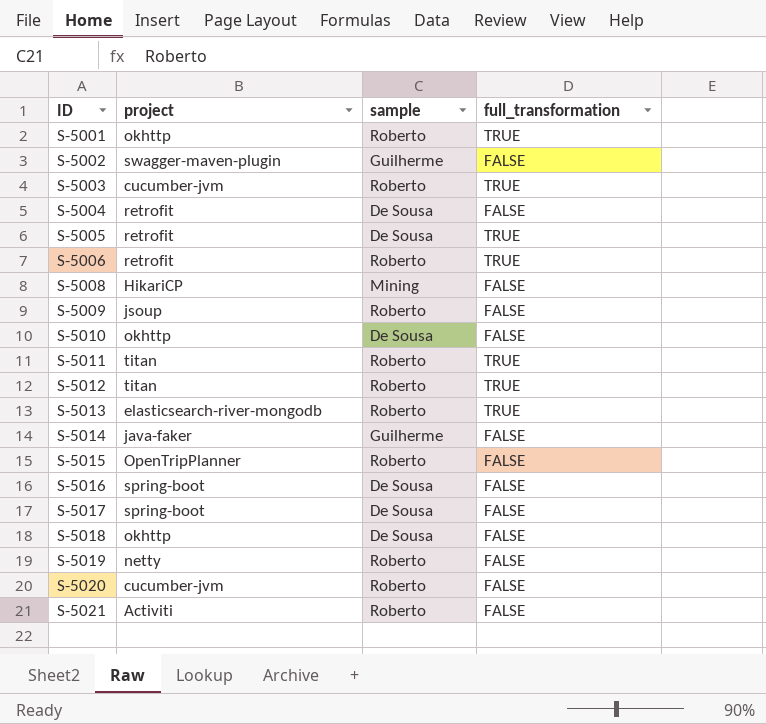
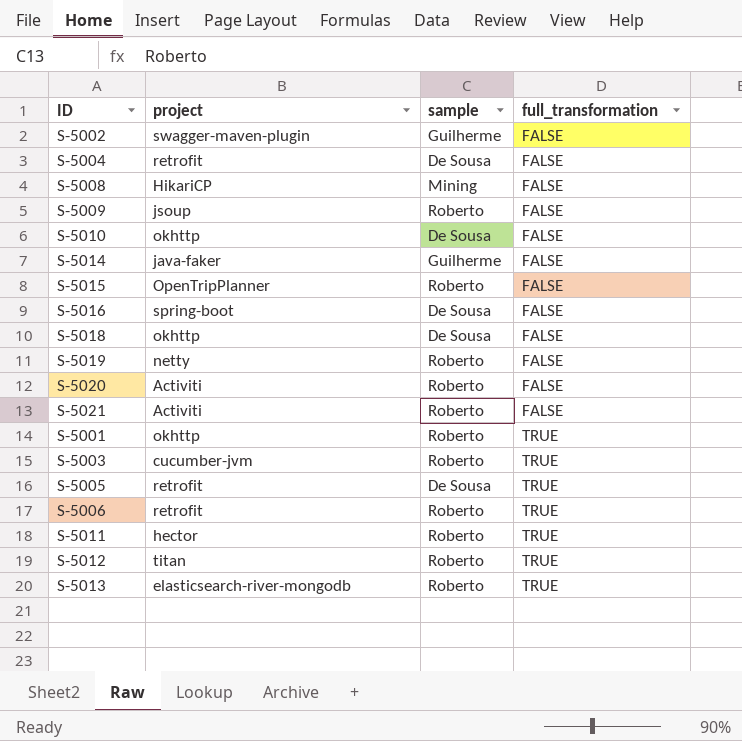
row order: ID ascending -> full_transformation ascending
row S-5017: spring-boot | De Sousa | FALSE -> none
S-5020 | project: cucumber-jvm -> Activiti
S-5011 | project: titan -> hector

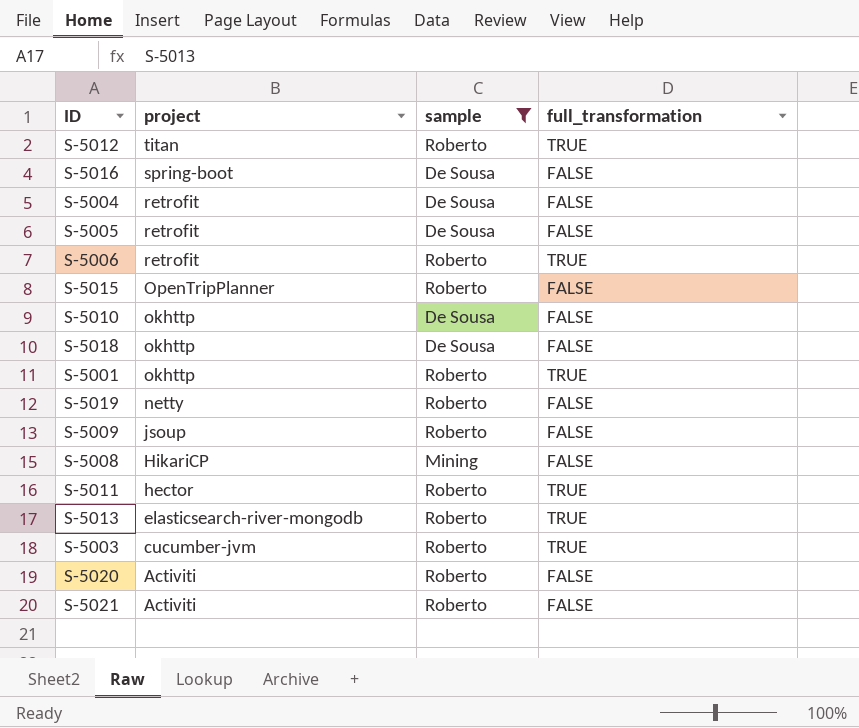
filter: none -> sample != Guilherme
row order: full_transformation ascending -> project descending
S-5005 | full_transformation: TRUE -> FALSE

